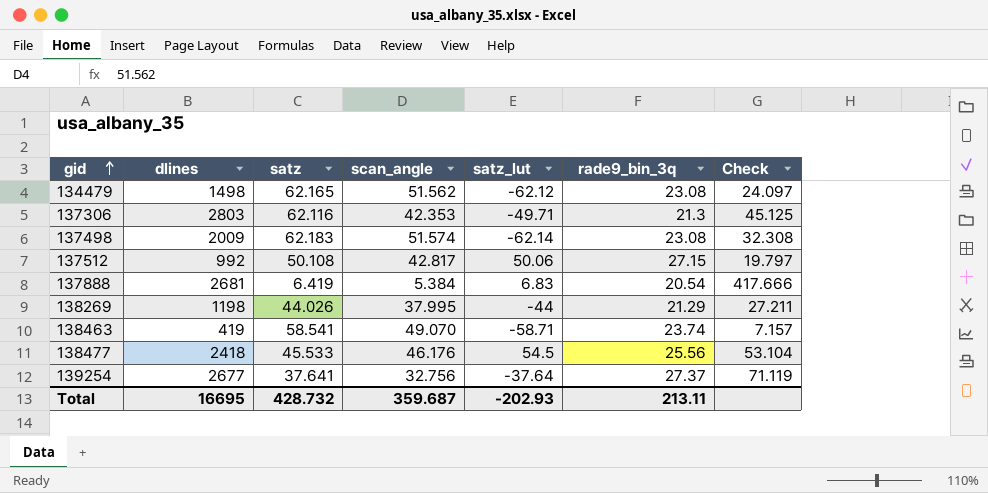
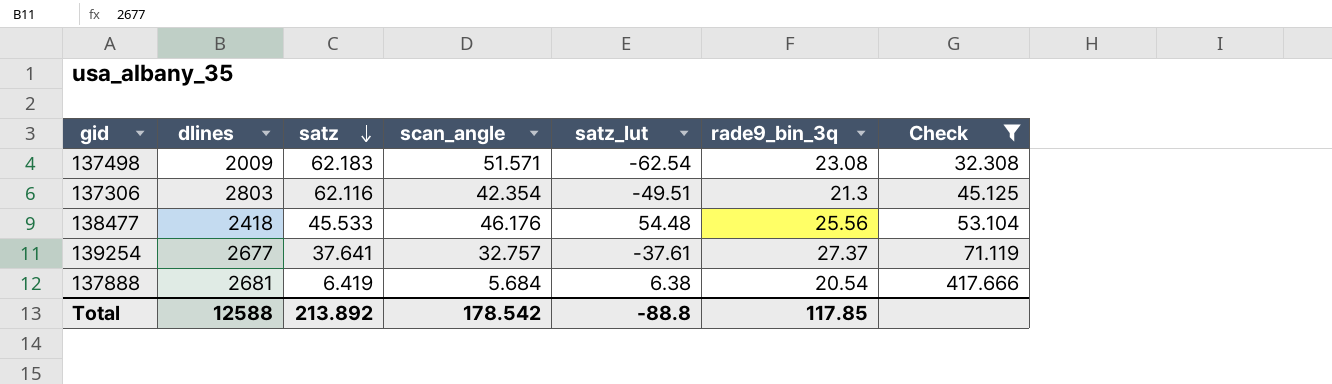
filter: none -> Check >= 32.308
row order: gid ascending -> satz descending
137498 | scan_angle: 51.574 -> 51.571
137498 | satz_lut: -62.14 -> -62.54
137306 | scan_angle: 42.353 -> 42.354
137306 | satz_lut: -49.71 -> -49.51
138477 | satz_lut: 54.5 -> 54.48
139254 | scan_angle: 32.756 -> 32.757
139254 | satz_lut: -37.64 -> -37.61
137888 | scan_angle: 5.384 -> 5.684
137888 | satz_lut: 6.83 -> 6.38
Total | dlines: 16695 -> 12588
Total | satz: 428.732 -> 213.892
Total | scan_angle: 359.687 -> 178.542
Total | satz_lut: -202.93 -> -88.8
Total | rade9_bin_3q: 213.11 -> 117.85

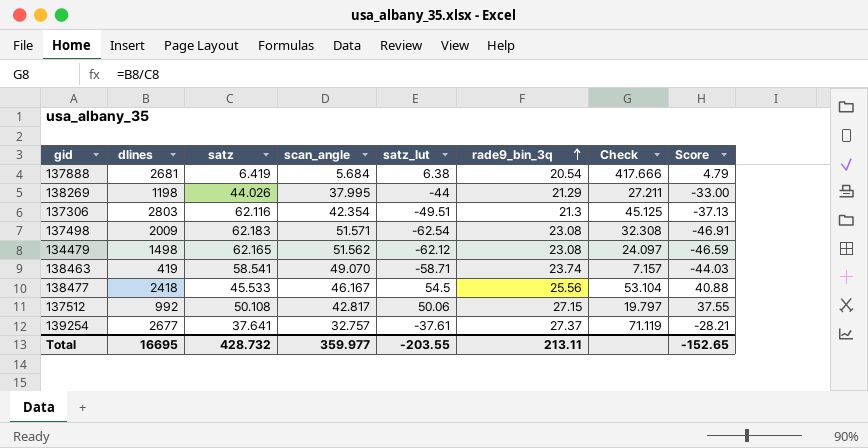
filter: Check >= 32.308 -> none
row order: satz descending -> rade9_bin_3q ascending
column Score | formula: none -> [satz_lut] * 0.75
138477 | scan_angle: 46.176 -> 46.167
138477 | satz_lut: 54.48 -> 54.5
Total | dlines: 12588 -> 16695
Total | satz: 213.892 -> 428.732
Total | scan_angle: 178.542 -> 359.977
Total | satz_lut: -88.8 -> -203.55
Total | rade9_bin_3q: 117.85 -> 213.11

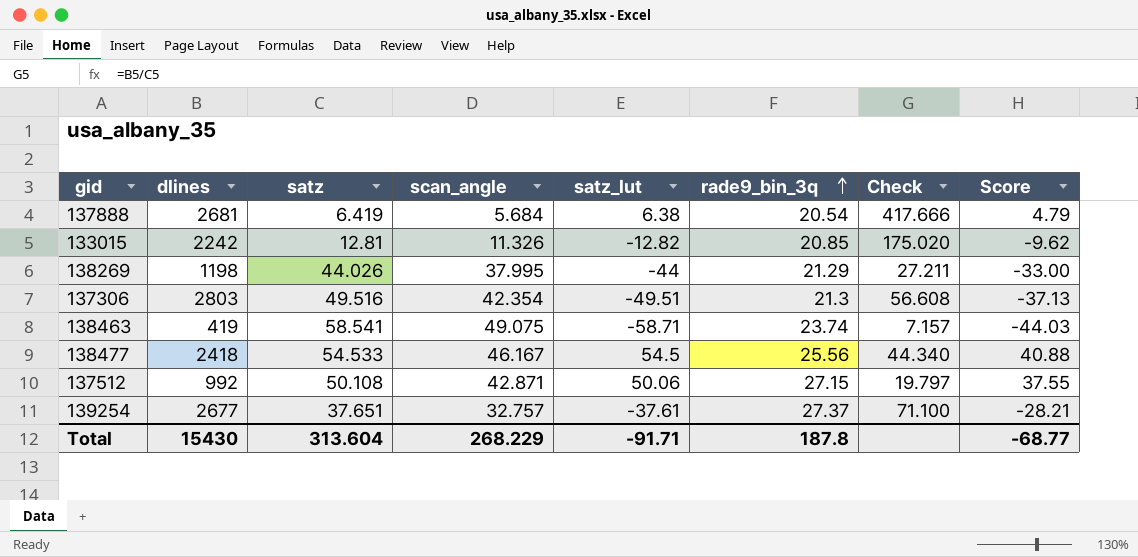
row 137498: 2009 | 62.183 | 51.571 | -62.54 | 23.08 | 32.308 | -46.91 -> none
row 134479: 1498 | 62.165 | 51.562 | -62.12 | 23.08 | 24.097 | -46.59 -> none
row 133015: none -> 2242 | 12.81 | 11.326 | -12.82 | 20.85 | 175.020 | -9.62
137306 | satz: 62.116 -> 49.516
137306 | Check: 45.125 -> 56.608
138463 | scan_angle: 49.070 -> 49.075
138477 | satz: 45.533 -> 54.533
138477 | Check: 53.104 -> 44.340
137512 | scan_angle: 42.817 -> 42.871
139254 | satz: 37.641 -> 37.651
139254 | Check: 71.119 -> 71.100
Total | dlines: 16695 -> 15430
Total | satz: 428.732 -> 313.604
Total | scan_angle: 359.977 -> 268.229
Total | satz_lut: -203.55 -> -91.71
Total | rade9_bin_3q: 213.11 -> 187.8
Total | Score: -152.65 -> -68.77

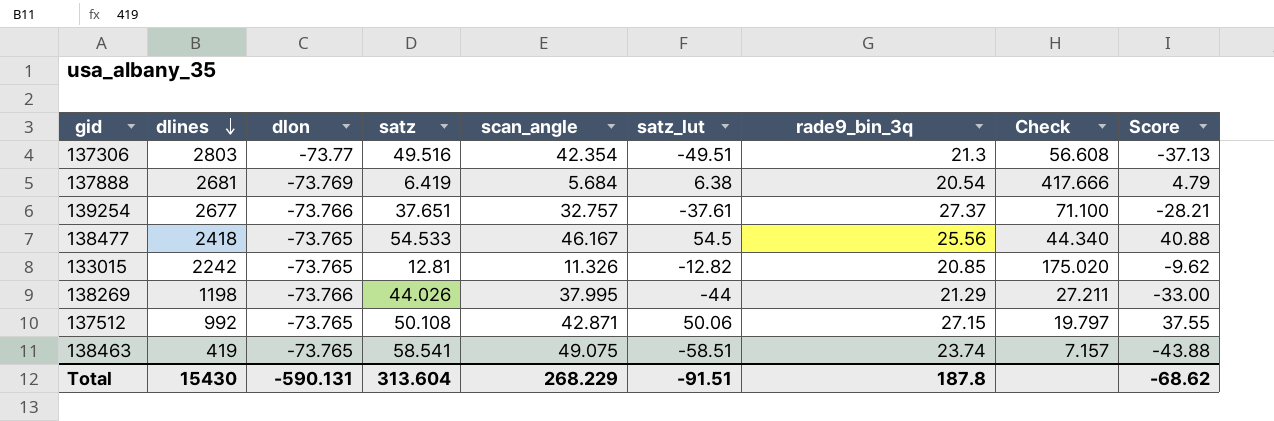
row order: rade9_bin_3q ascending -> dlines descending
column dlon | position: none -> 3
138463 | satz_lut: -58.71 -> -58.51
138463 | Score: -44.03 -> -43.88
Total | satz_lut: -91.71 -> -91.51
Total | Score: -68.77 -> -68.62

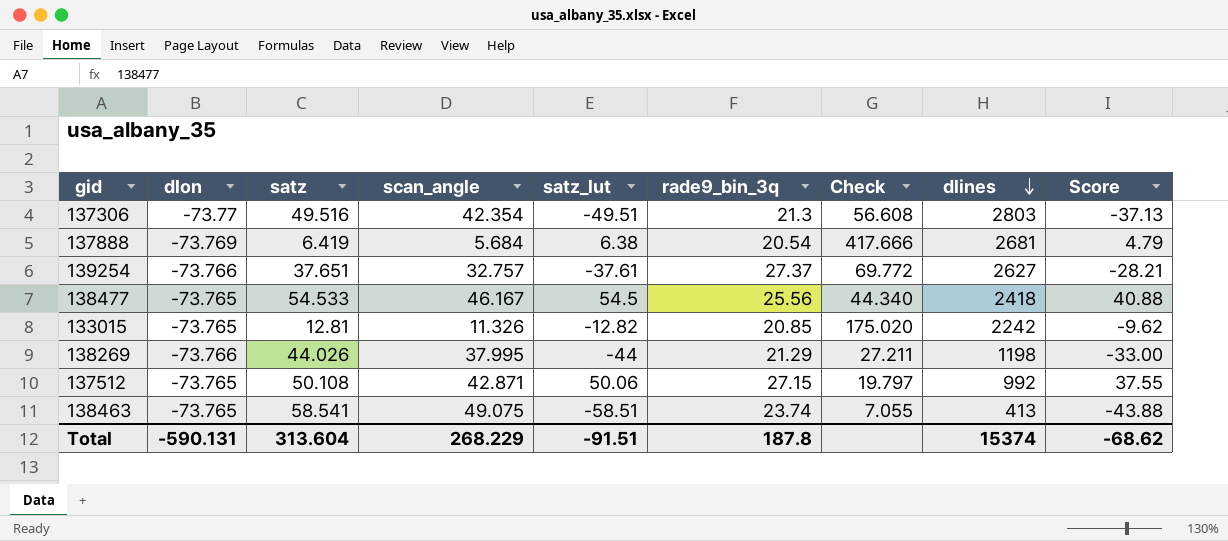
column dlines | position: 2 -> 8
139254 | Check: 71.100 -> 69.772
139254 | dlines: 2677 -> 2627
138463 | Check: 7.157 -> 7.055
138463 | dlines: 419 -> 413
Total | dlines: 15430 -> 15374

